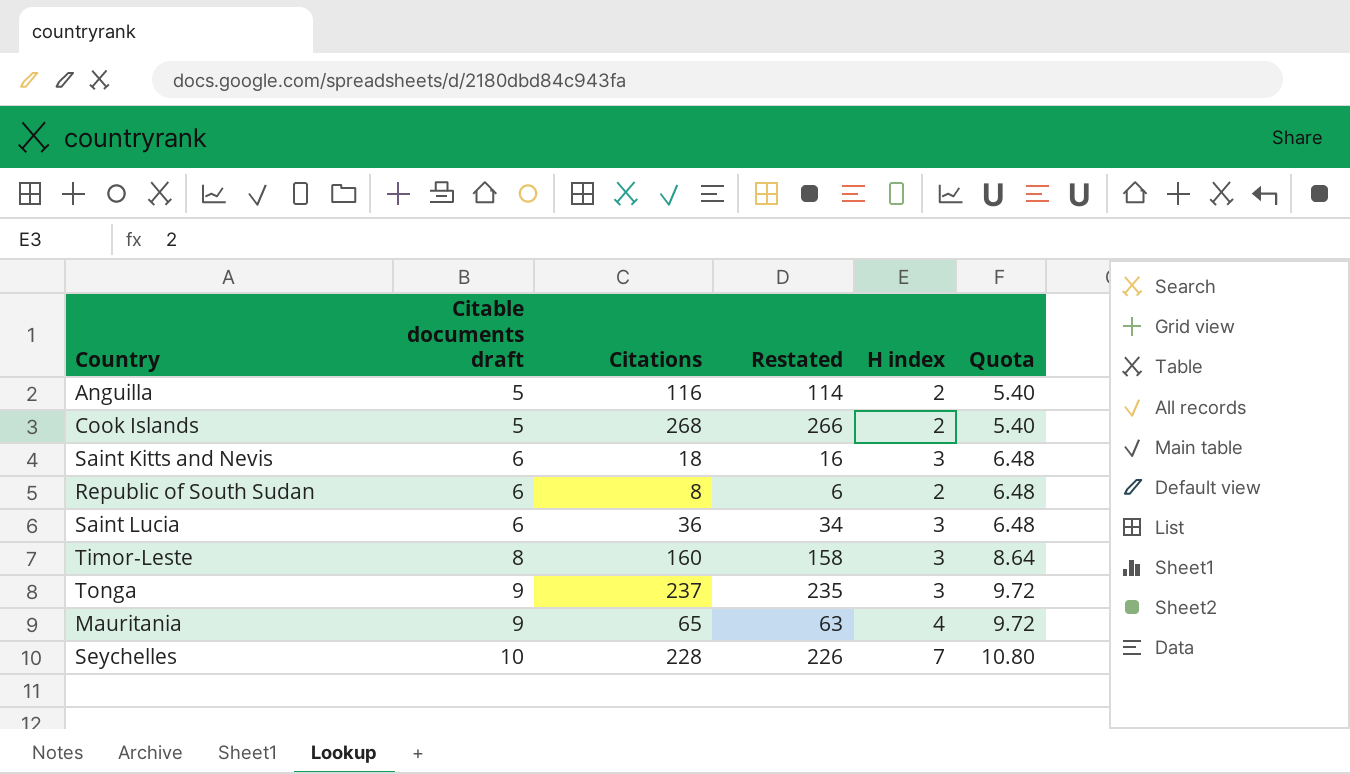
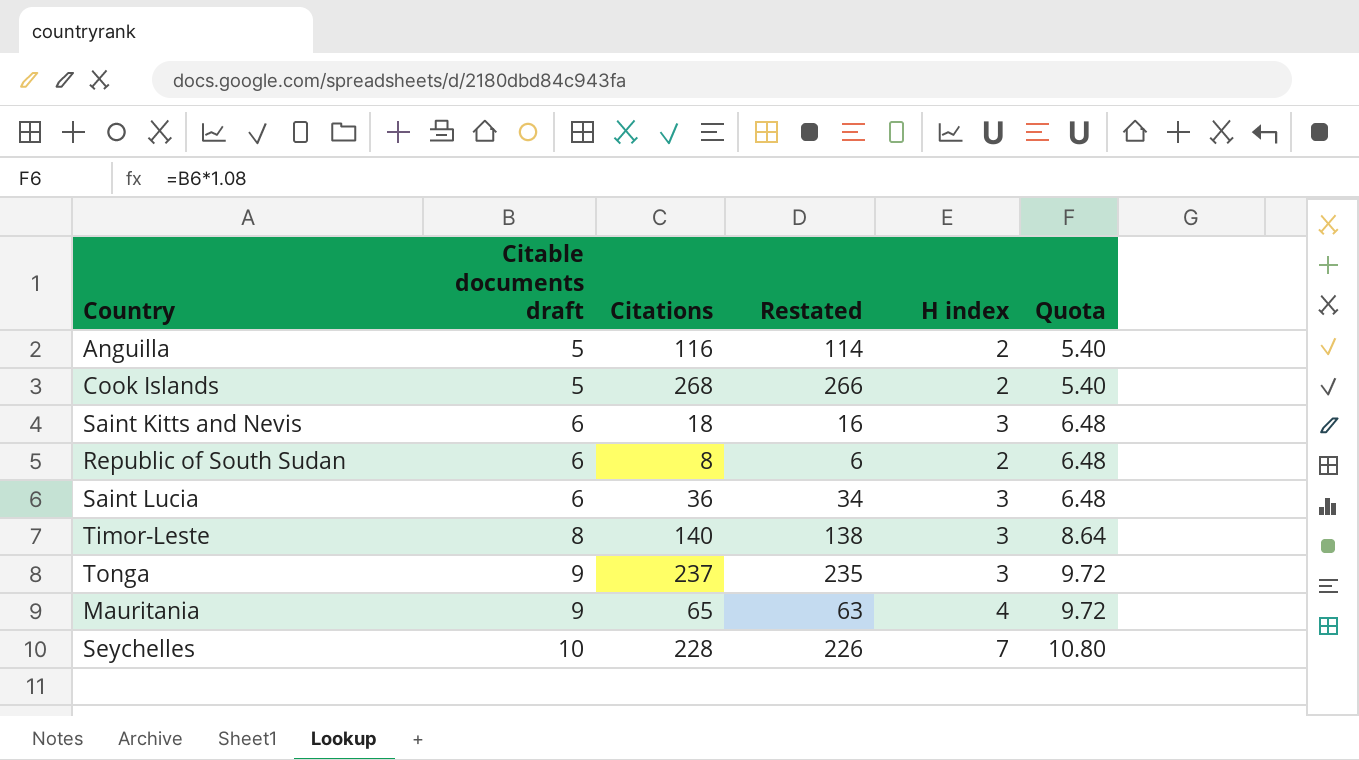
Timor-Leste | Citations: 160 -> 140
Timor-Leste | Restated: 158 -> 138

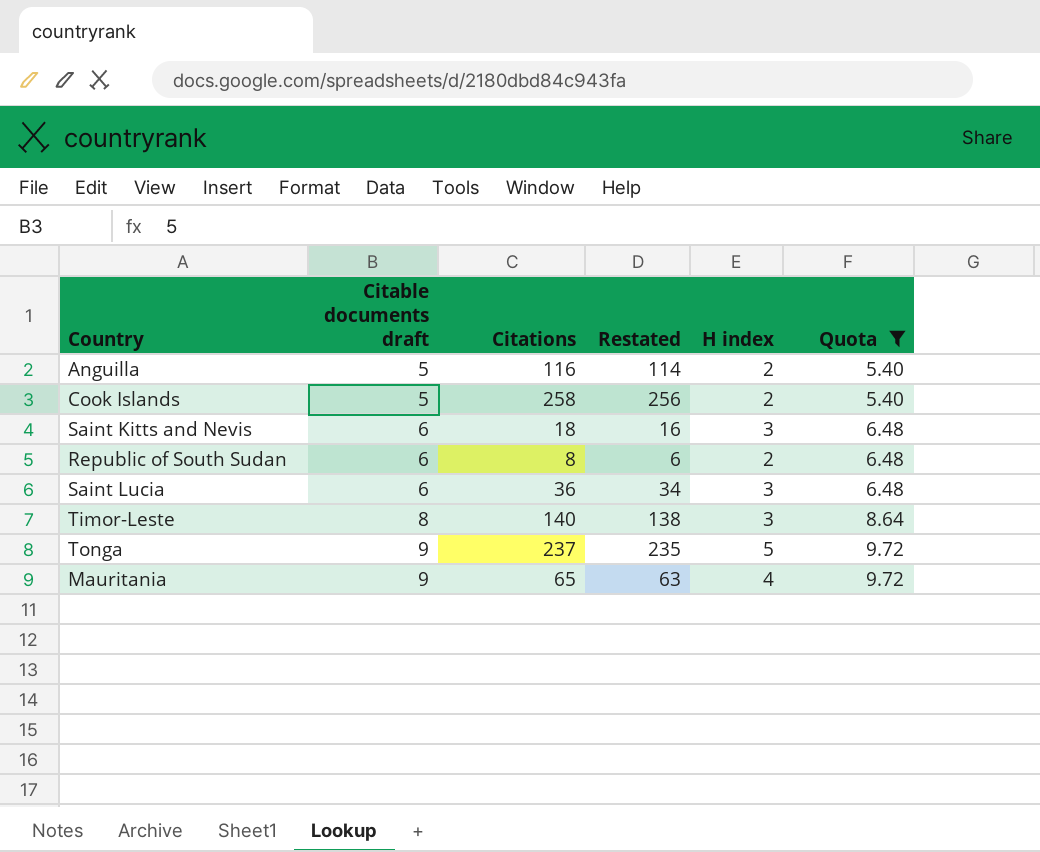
filter: none -> Quota != 10.80
Cook Islands | Citations: 268 -> 258
Cook Islands | Restated: 266 -> 256
Tonga | H index: 3 -> 5

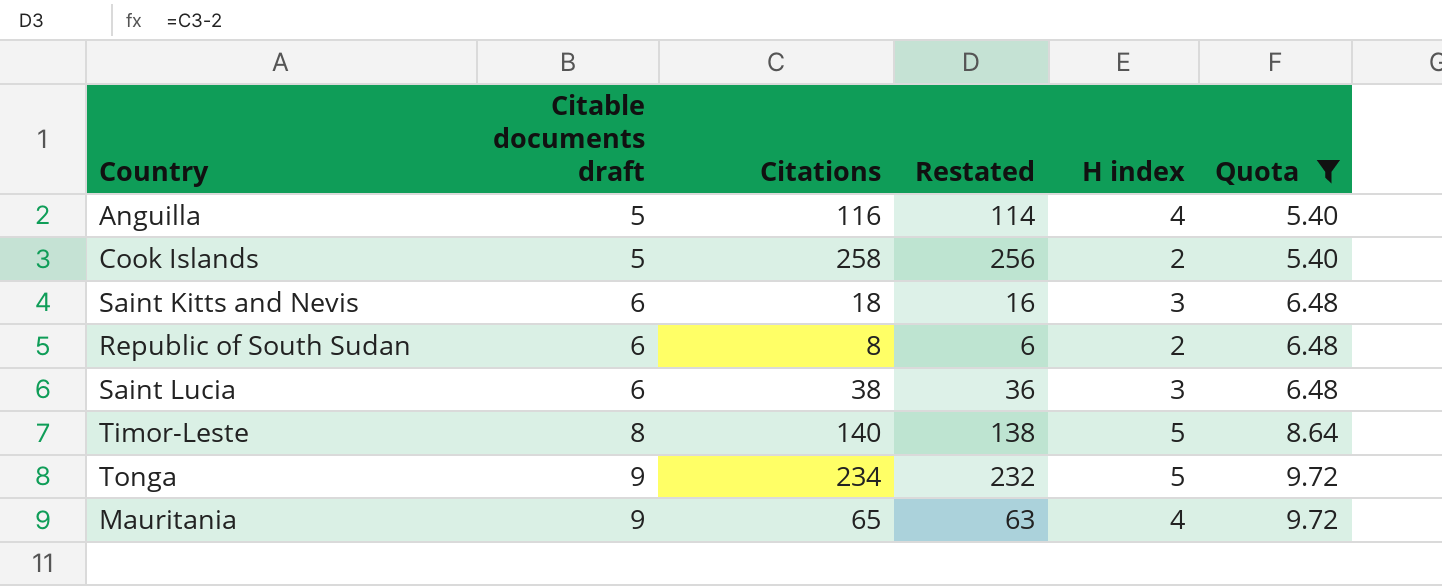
Anguilla | H index: 2 -> 4
Saint Lucia | Citations: 36 -> 38
Saint Lucia | Restated: 34 -> 36
Timor-Leste | H index: 3 -> 5
Tonga | Citations: 237 -> 234
Tonga | Restated: 235 -> 232

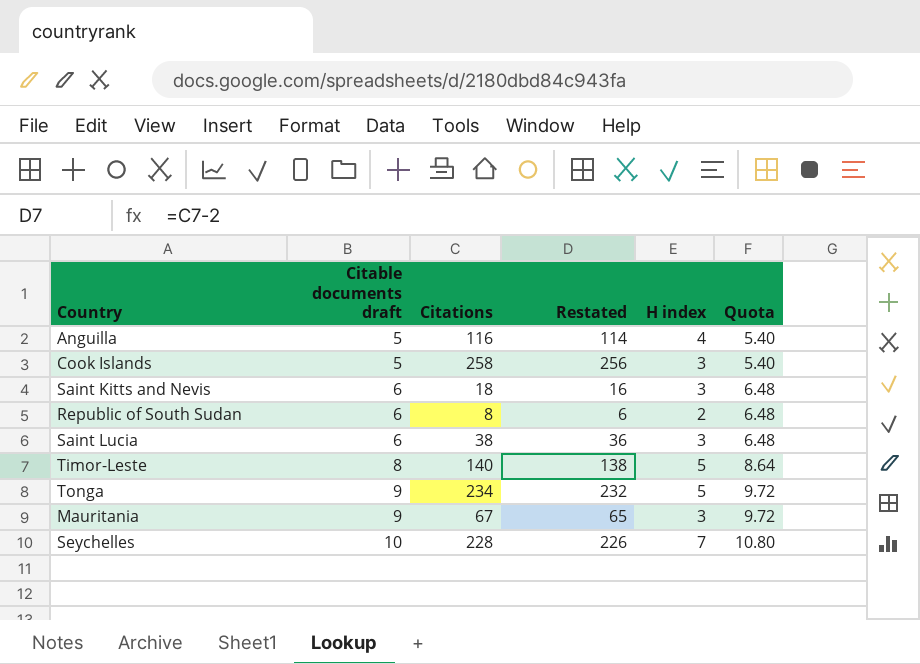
filter: Quota != 10.80 -> none
Cook Islands | H index: 2 -> 3
Mauritania | Citations: 65 -> 67
Mauritania | Restated: 63 -> 65
Mauritania | H index: 4 -> 3

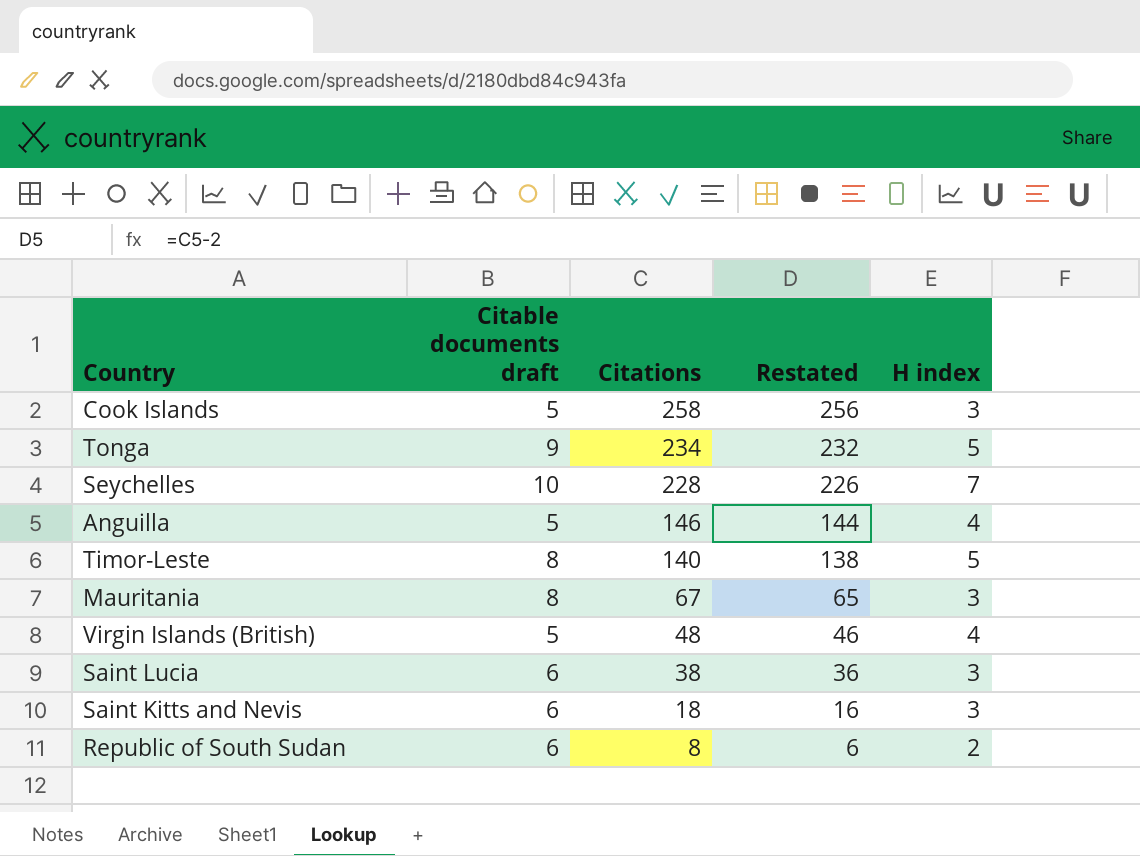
row order: Citable documents draft ascending -> Citations descending
column Quota | formula: [Citable documents draft] * 1.08 -> none
Anguilla | Citations: 116 -> 146
Anguilla | Restated: 114 -> 144
Mauritania | Citable documents draft: 9 -> 8
row Virgin Islands (British): none -> 5 | 48 | 46 | 4

